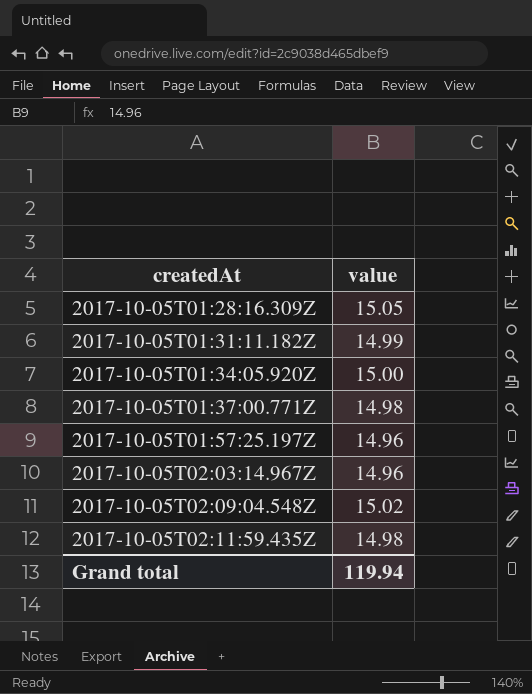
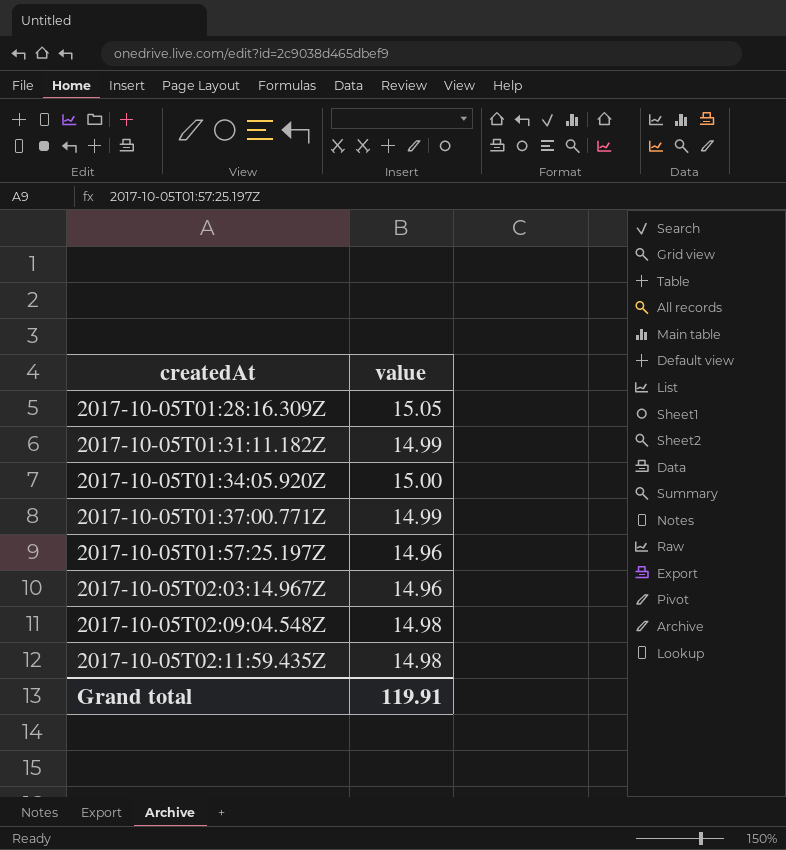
2017-10-05T01:37:00.771Z | value: 14.98 -> 14.99
2017-10-05T02:09:04.548Z | value: 15.02 -> 14.98
Grand total | value: 119.94 -> 119.91

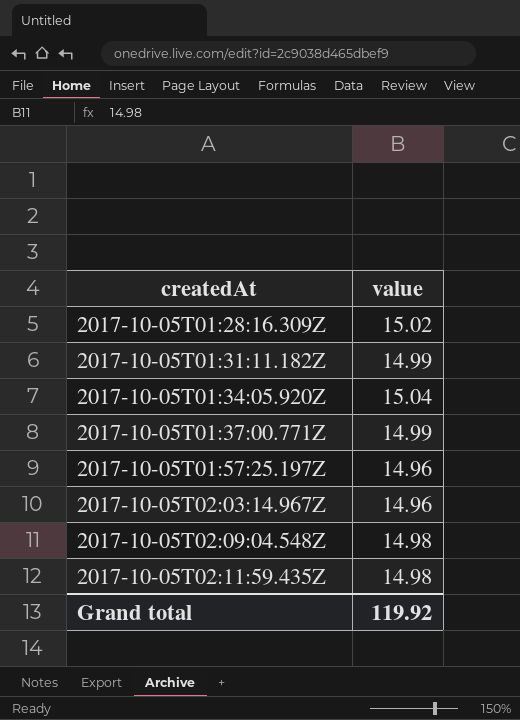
2017-10-05T01:28:16.309Z | value: 15.05 -> 15.02
2017-10-05T01:34:05.920Z | value: 15.00 -> 15.04
Grand total | value: 119.91 -> 119.92

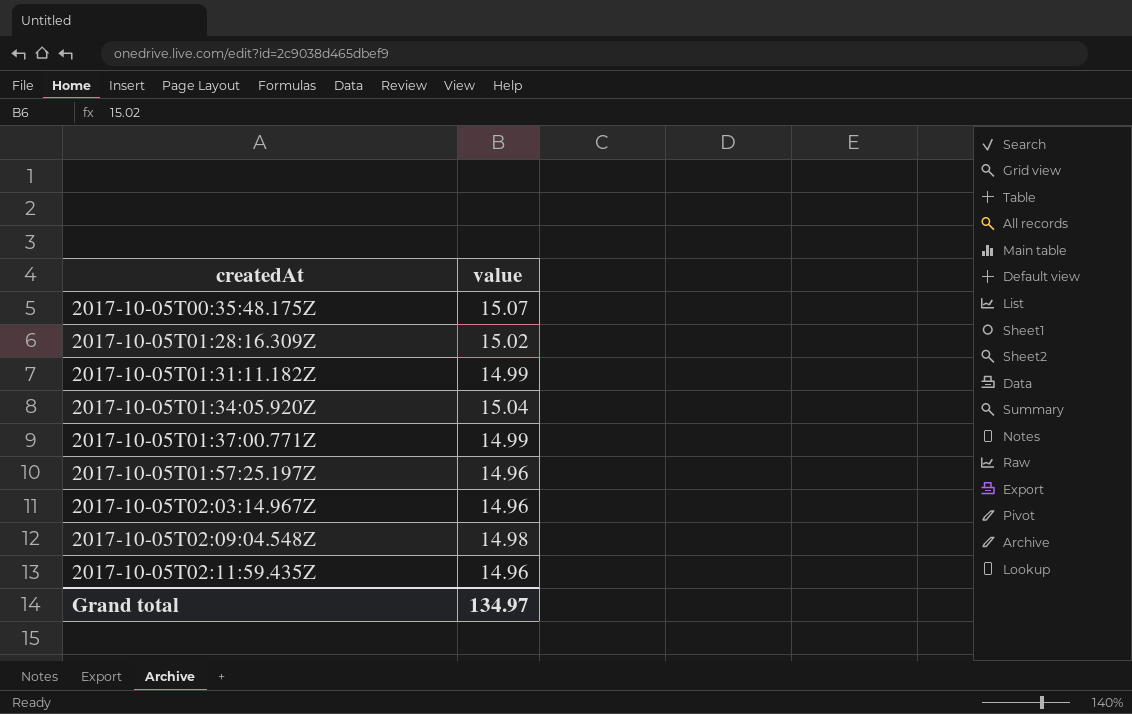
row 2017-10-05T00:35:48.175Z: none -> 15.07
2017-10-05T02:11:59.435Z | value: 14.98 -> 14.96
Grand total | value: 119.92 -> 134.97

